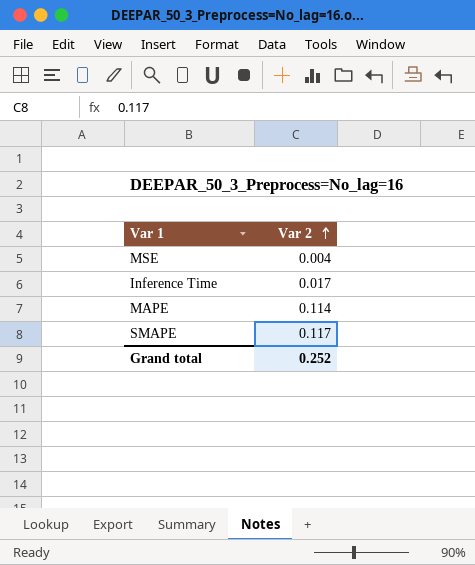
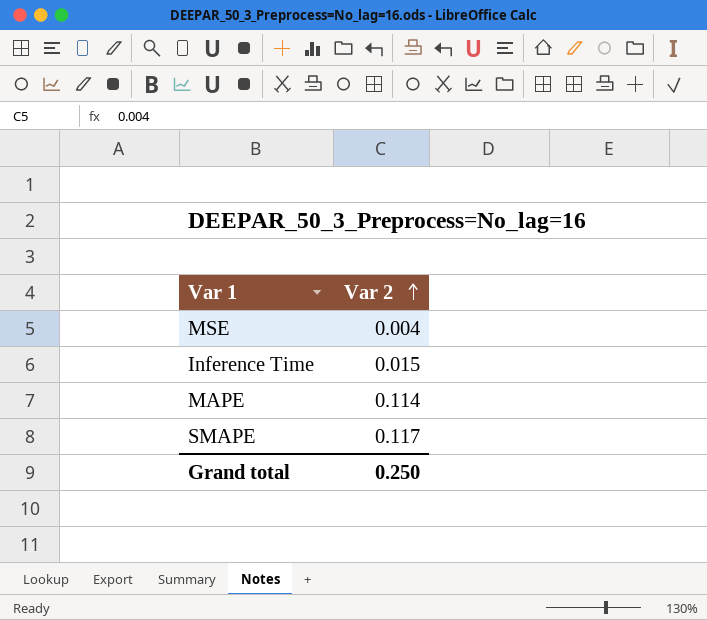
Inference Time | Var 2: 0.017 -> 0.015
Grand total | Var 2: 0.252 -> 0.250

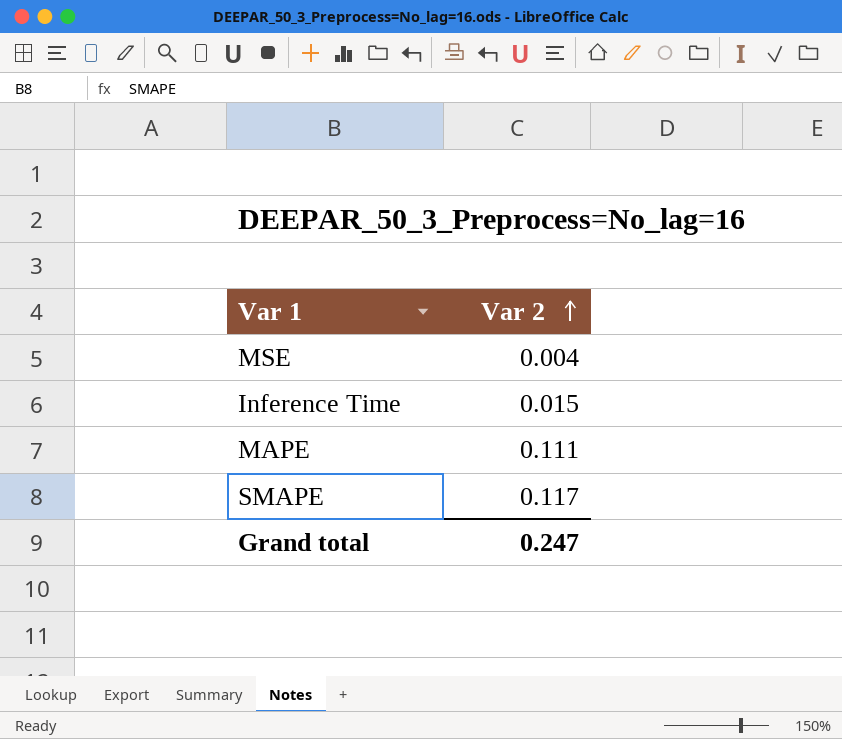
MAPE | Var 2: 0.114 -> 0.111
Grand total | Var 2: 0.250 -> 0.247

